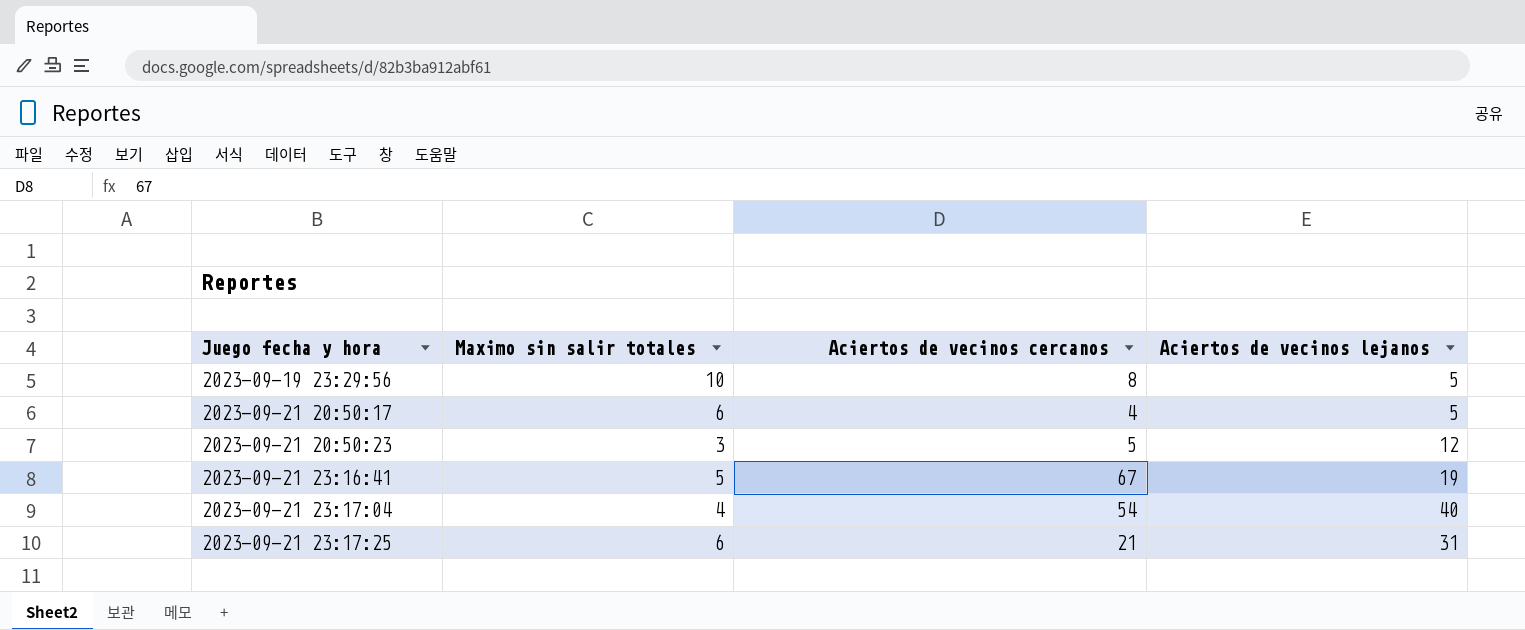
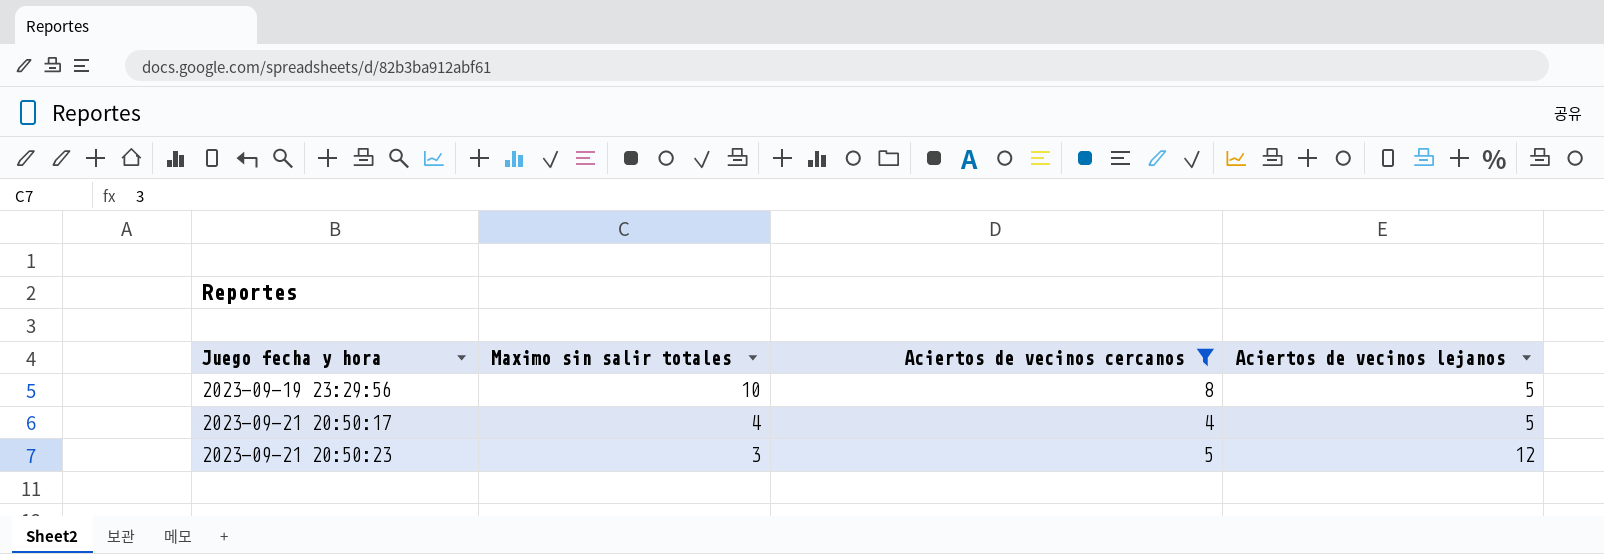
filter: none -> Aciertos de vecinos cercanos <= 8
2023-09-21 20:50:17 | Maximo sin salir totales: 6 -> 4

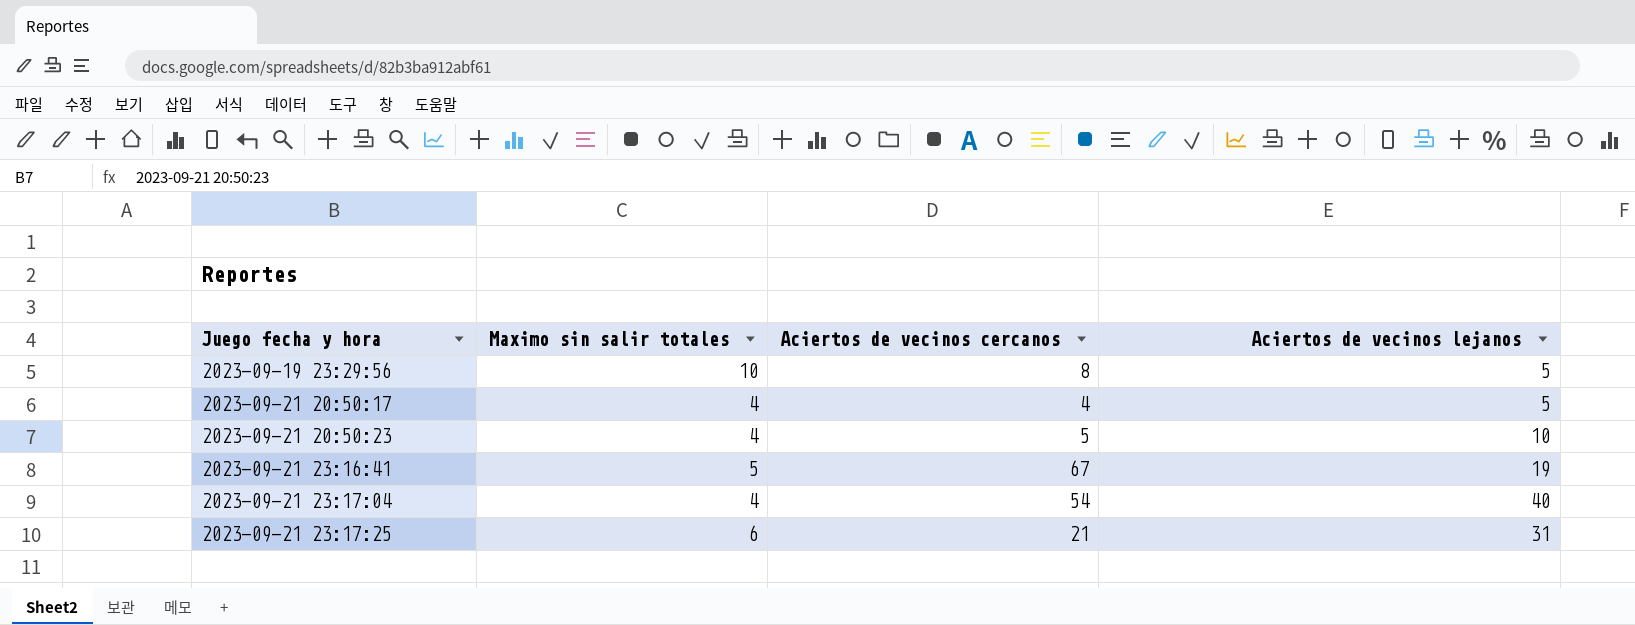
filter: Aciertos de vecinos cercanos <= 8 -> none
2023-09-21 20:50:23 | Maximo sin salir totales: 3 -> 4
2023-09-21 20:50:23 | Aciertos de vecinos lejanos: 12 -> 10

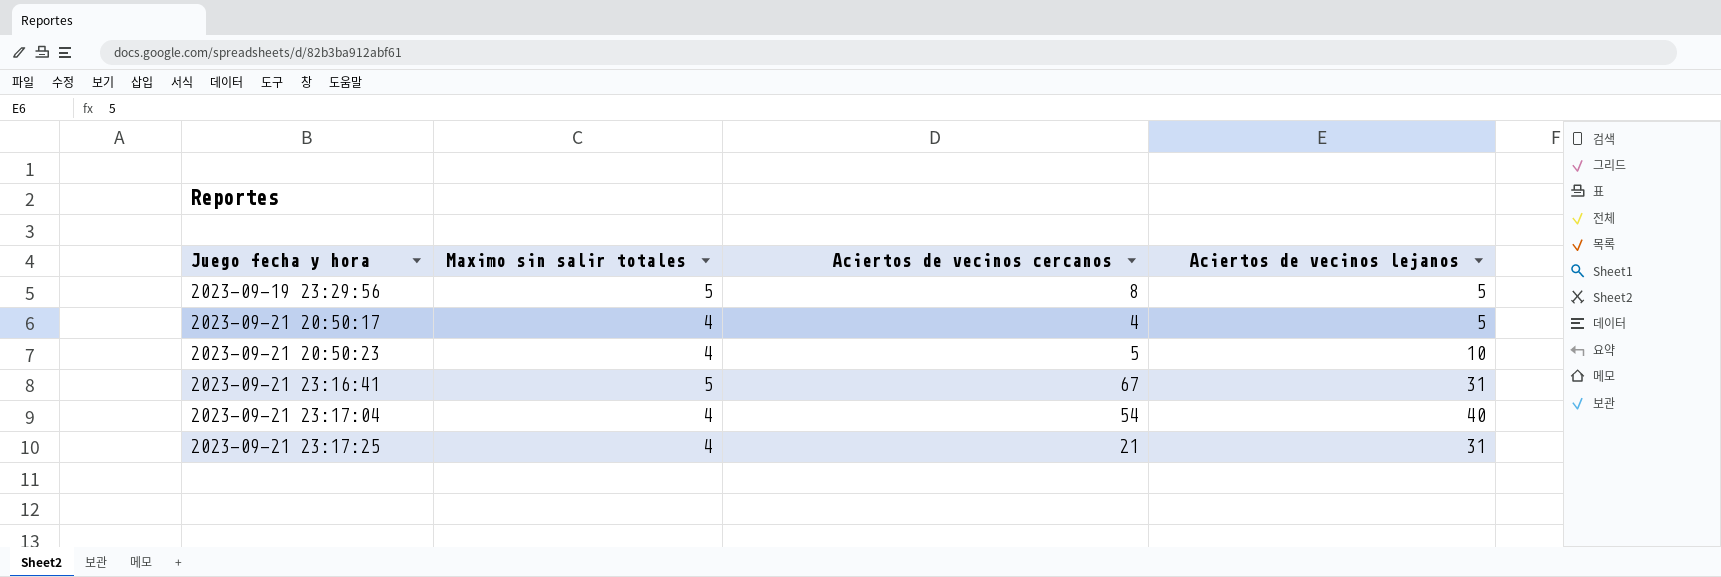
2023-09-19 23:29:56 | Maximo sin salir totales: 10 -> 5
2023-09-21 23:16:41 | Aciertos de vecinos lejanos: 19 -> 31
2023-09-21 23:17:25 | Maximo sin salir totales: 6 -> 4

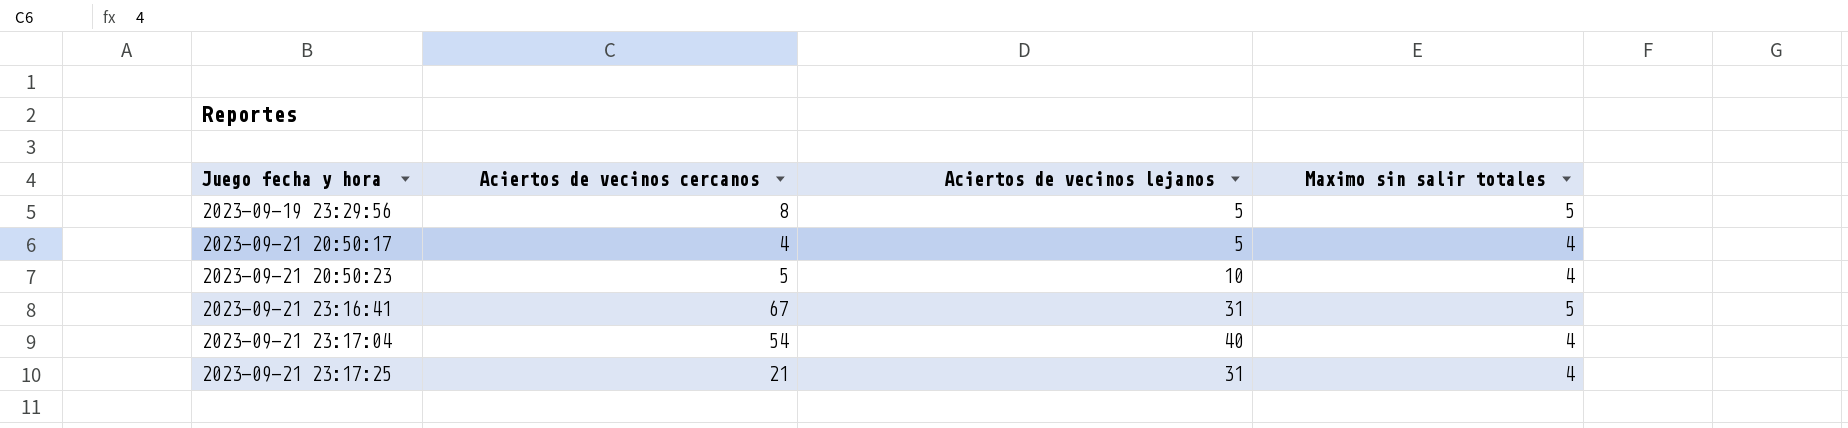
column Maximo sin salir totales | position: 2 -> 4

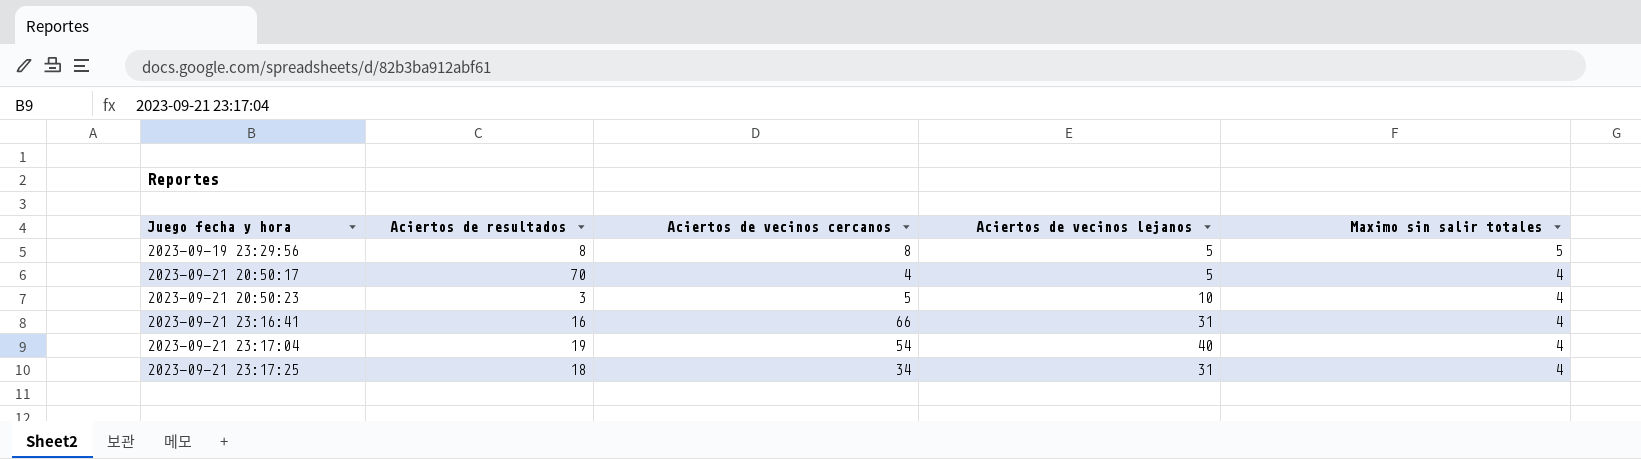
column Aciertos de resultados | position: none -> 2
2023-09-21 23:16:41 | Aciertos de vecinos cercanos: 67 -> 66
2023-09-21 23:16:41 | Maximo sin salir totales: 5 -> 4
2023-09-21 23:17:25 | Aciertos de vecinos cercanos: 21 -> 34

